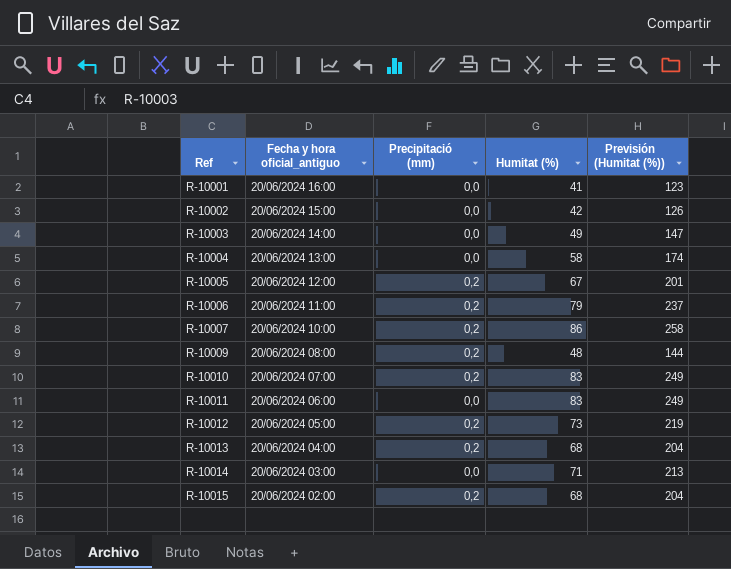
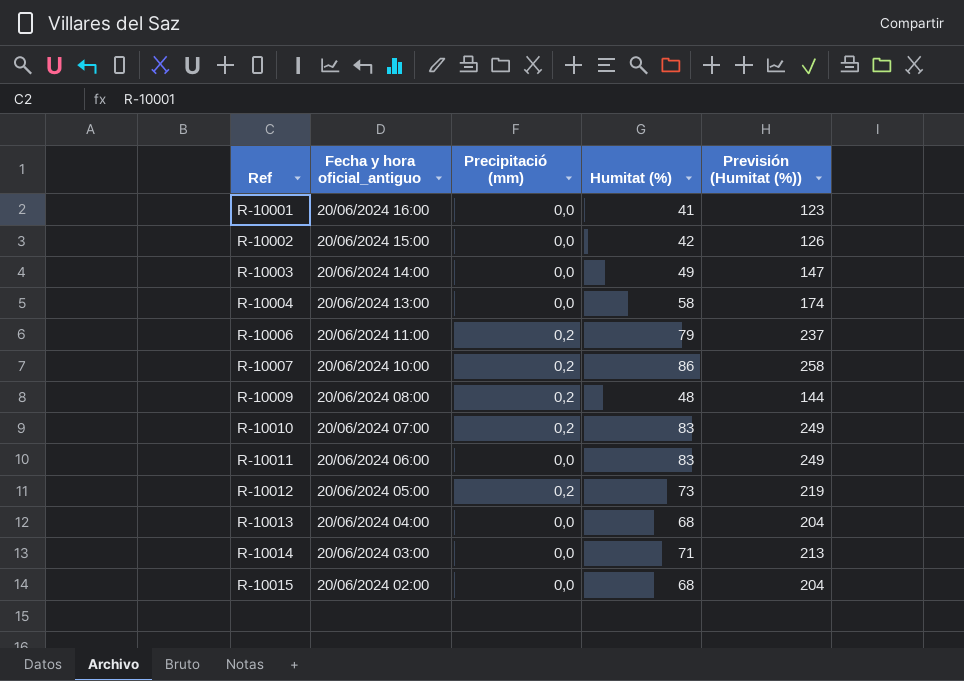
row R-10005: 20/06/2024 12:00 | 0,2 | 67 | 201 -> none
R-10013 | Precipitació (mm): 0,2 -> 0,0
R-10015 | Precipitació (mm): 0,2 -> 0,0

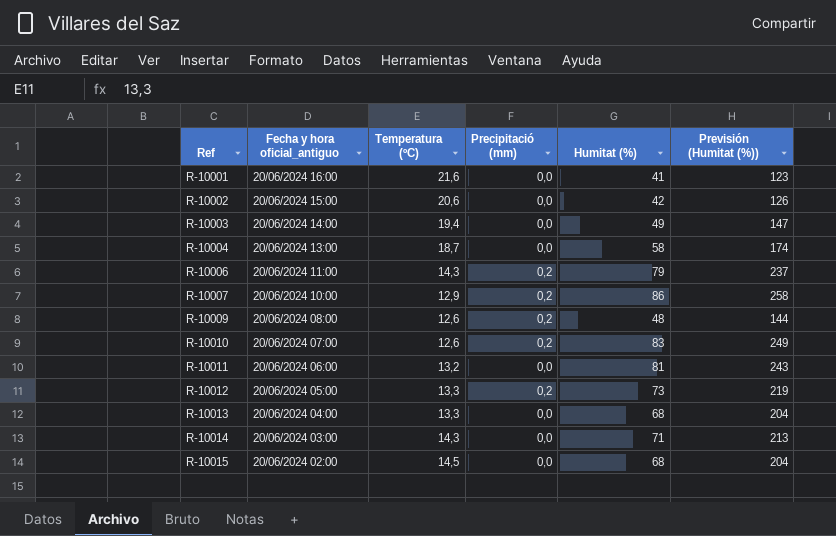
column Temperatura (ºC) | position: none -> 3
R-10011 | Humitat (%): 83 -> 81
R-10011 | Previsión (Humitat (%)): 249 -> 243

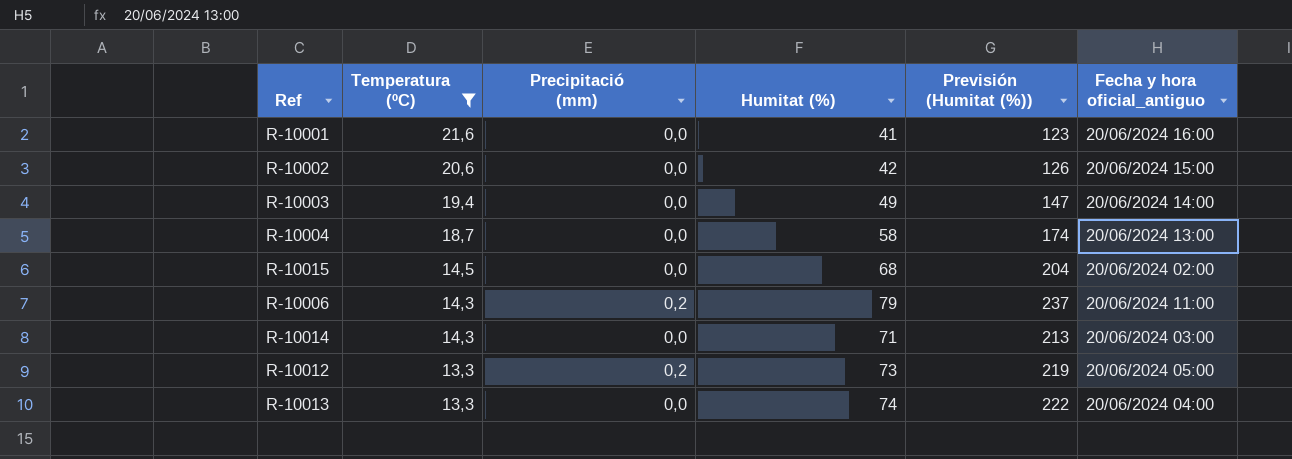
filter: none -> Temperatura (ºC) >= 13,3
row order: Ref ascending -> Temperatura (ºC) descending
column Fecha y hora oficial_antiguo | position: 2 -> 6
R-10013 | Humitat (%): 68 -> 74
R-10013 | Previsión (Humitat (%)): 204 -> 222

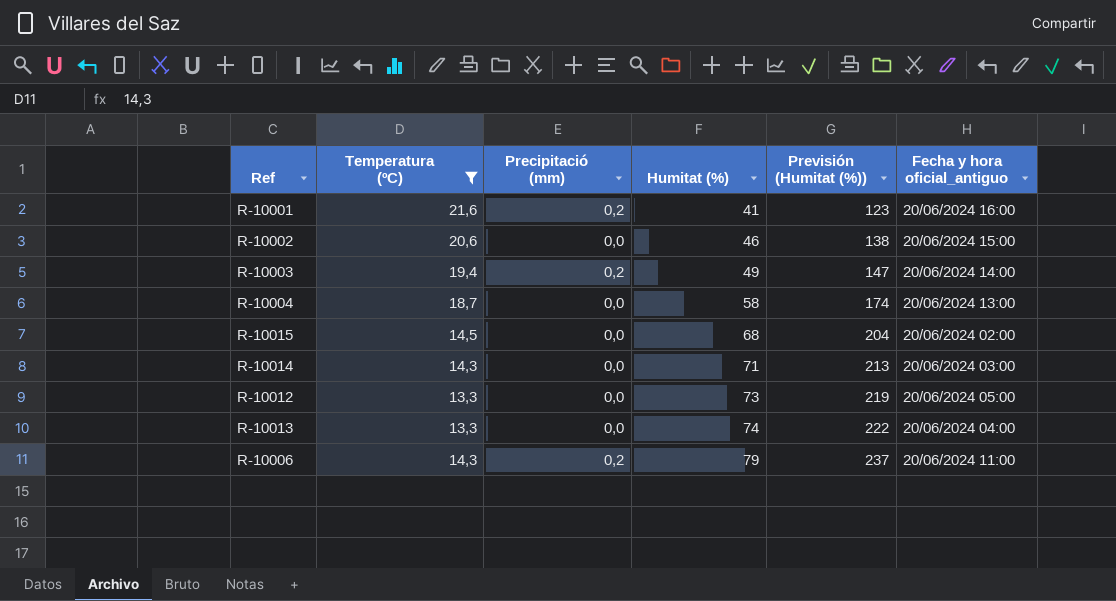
row order: Temperatura (ºC) descending -> Humitat (%) ascending
R-10001 | Precipitació (mm): 0,0 -> 0,2
R-10002 | Humitat (%): 42 -> 46
R-10002 | Previsión (Humitat (%)): 126 -> 138
R-10003 | Precipitació (mm): 0,0 -> 0,2
R-10012 | Precipitació (mm): 0,2 -> 0,0

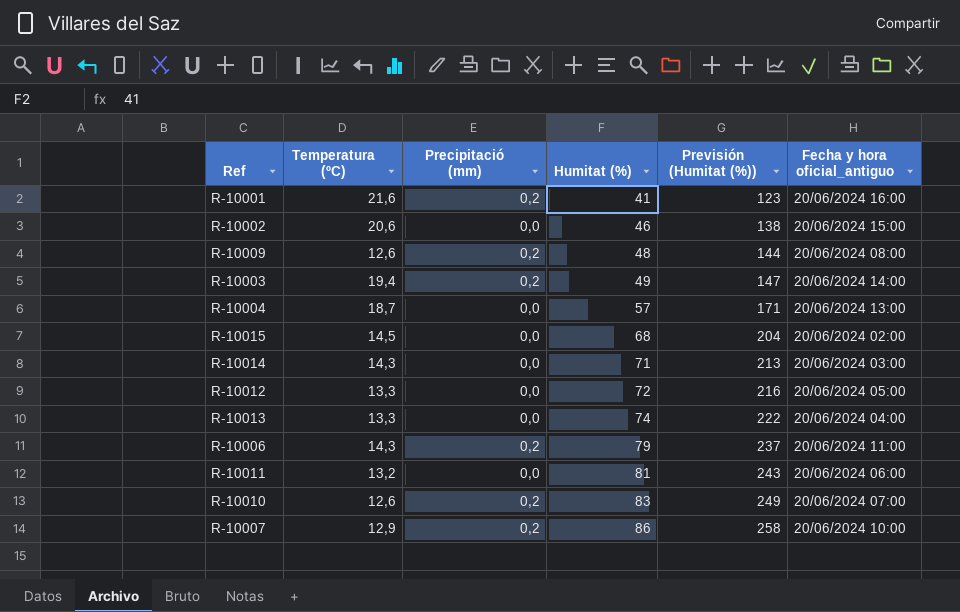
filter: Temperatura (ºC) >= 13,3 -> none
R-10004 | Humitat (%): 58 -> 57
R-10004 | Previsión (Humitat (%)): 174 -> 171
R-10012 | Humitat (%): 73 -> 72
R-10012 | Previsión (Humitat (%)): 219 -> 216

